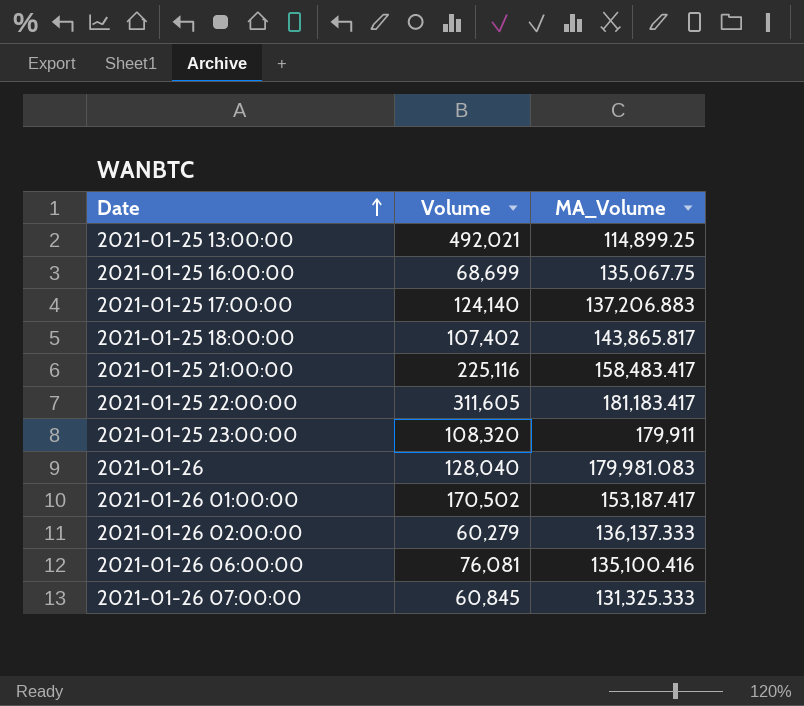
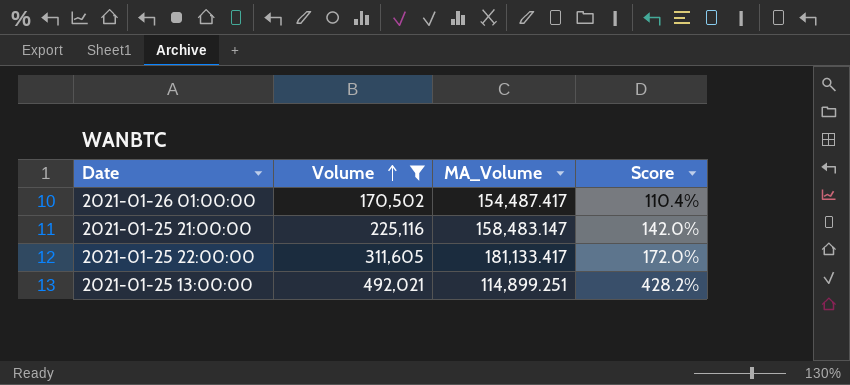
filter: none -> Volume >= 170,502
row order: Date ascending -> Volume ascending
column Score | formula: none -> [Volume] / [MA_Volume]
2021-01-26 01:00:00 | MA_Volume: 153,187.417 -> 154,487.417
2021-01-25 21:00:00 | MA_Volume: 158,483.417 -> 158,483.147
2021-01-25 22:00:00 | MA_Volume: 181,183.417 -> 181,133.417
2021-01-25 13:00:00 | MA_Volume: 114,899.25 -> 114,899.251

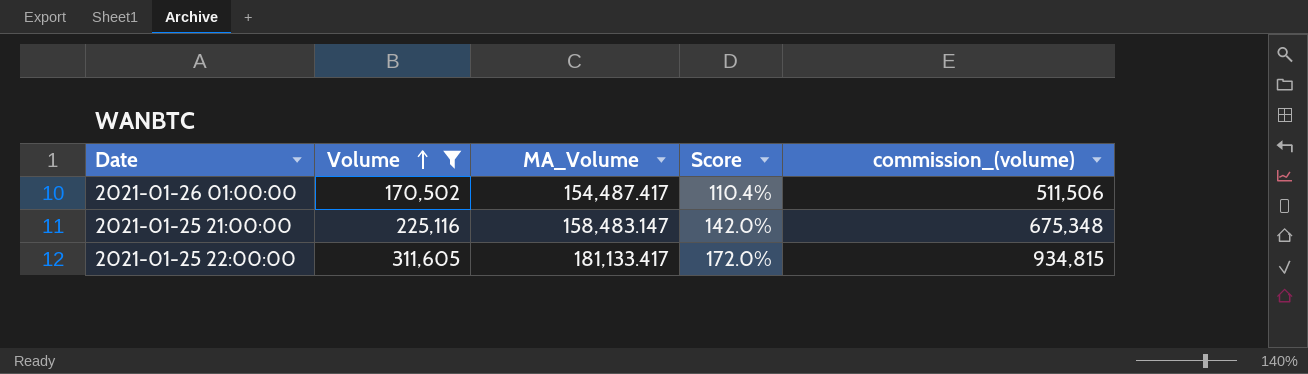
column commission_(volume) | formula: none -> [Volume] * 3
row 2021-01-25 13:00:00: 492,021 | 114,899.251 | 428.2% -> none

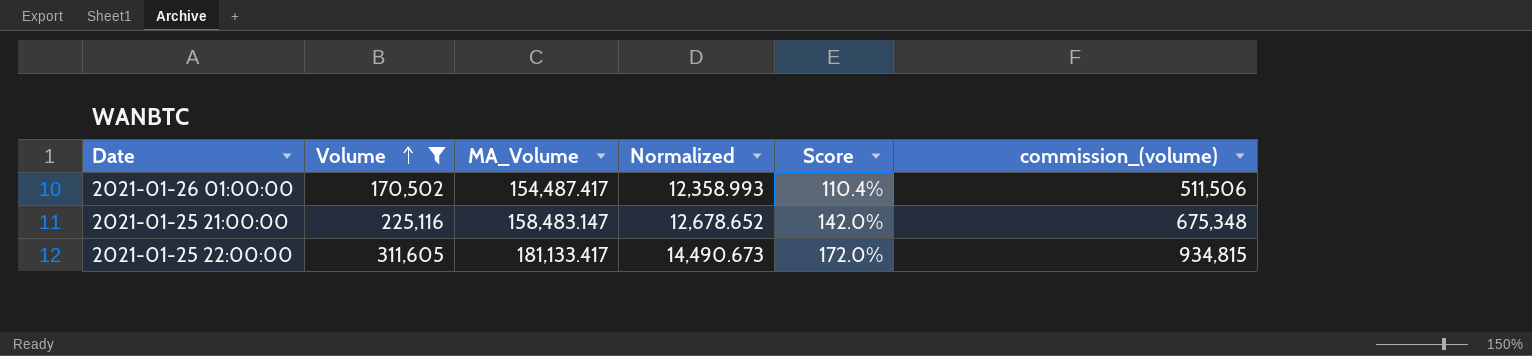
column Normalized | formula: none -> [MA_Volume] * 0.08

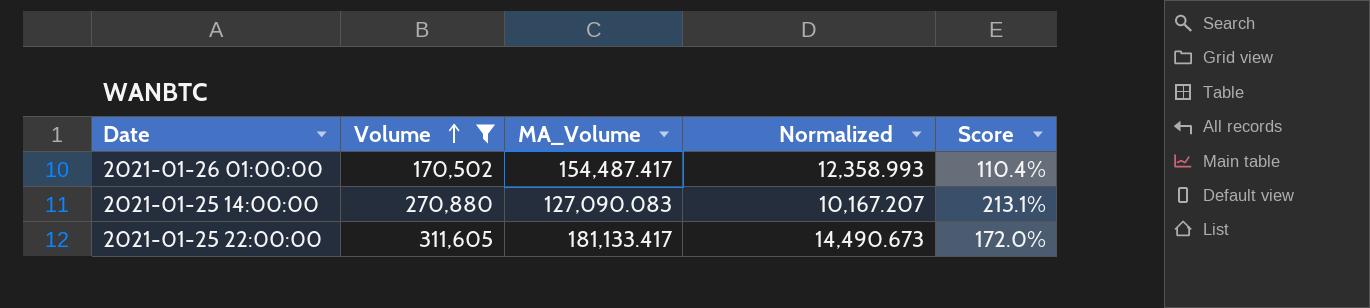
column commission_(volume) | formula: [Volume] * 3 -> none
row 2021-01-25 21:00:00: 225,116 | 158,483.147 | 12,678.652 | 142.0% | 675,348 -> none
row 2021-01-25 14:00:00: none -> 270,880 | 127,090.083 | 10,167.207 | 213.1%

